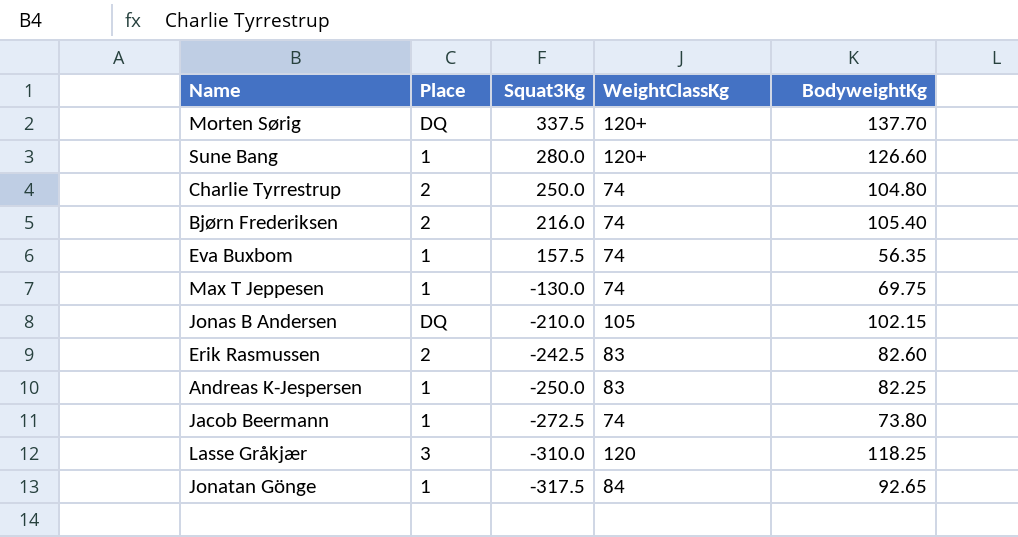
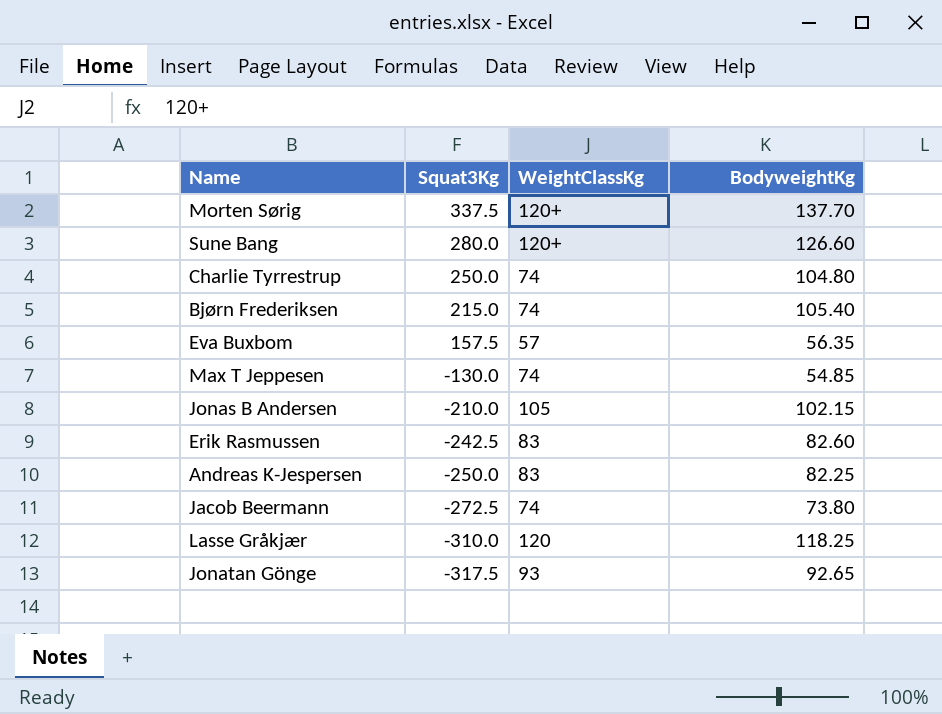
column Place | position: 2 -> none
Bjørn Frederiksen | Squat3Kg: 216.0 -> 215.0
Eva Buxbom | WeightClassKg: 74 -> 57
Max T Jeppesen | BodyweightKg: 69.75 -> 54.85
Jonatan Gönge | WeightClassKg: 84 -> 93

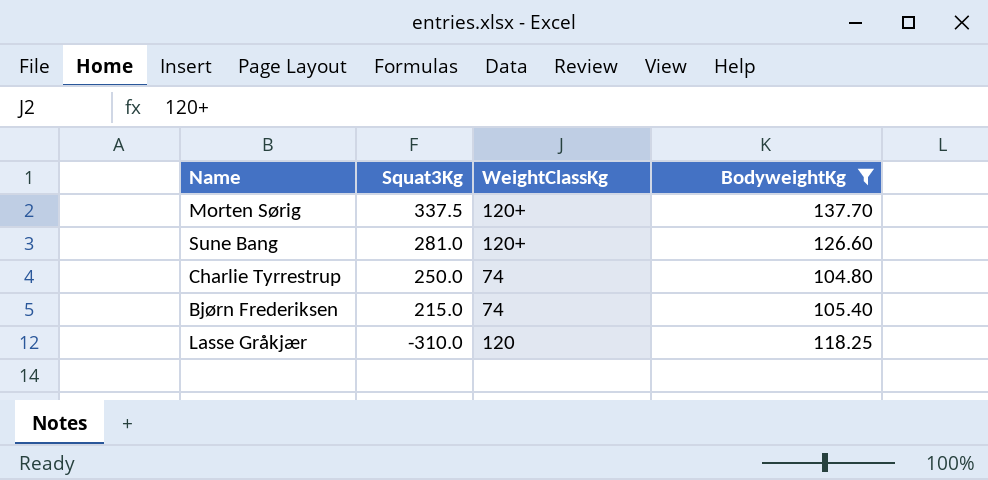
filter: none -> BodyweightKg >= 104.80
Sune Bang | Squat3Kg: 280.0 -> 281.0

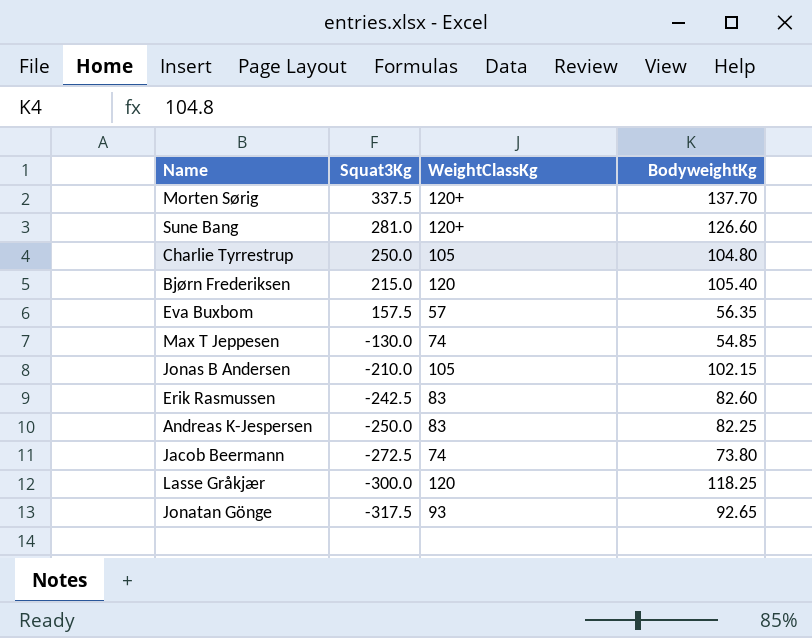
filter: BodyweightKg >= 104.80 -> none
Charlie Tyrrestrup | WeightClassKg: 74 -> 105
Bjørn Frederiksen | WeightClassKg: 74 -> 120
Lasse Gråkjær | Squat3Kg: -310.0 -> -300.0

